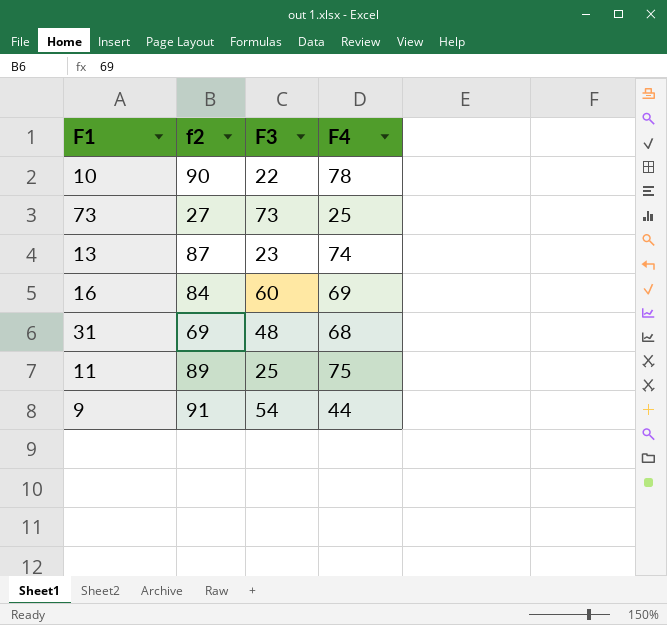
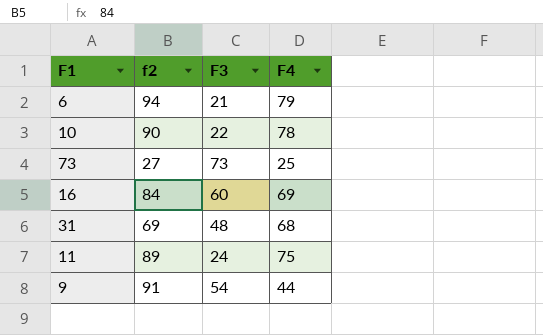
row 13: 87 | 23 | 74 -> none
row 6: none -> 94 | 21 | 79
11 | F3: 25 -> 24

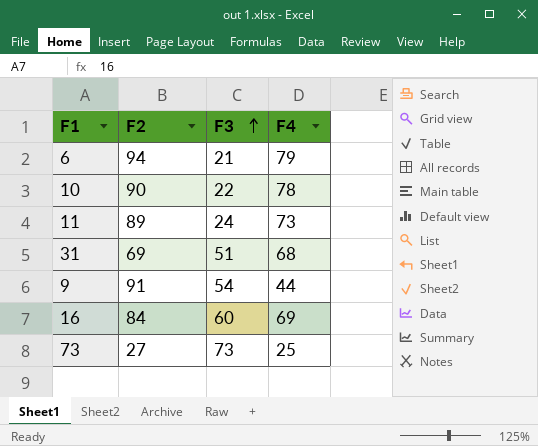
row order: none -> F3 ascending
column name: f2 -> F2
11 | F4: 75 -> 73
31 | F3: 48 -> 51

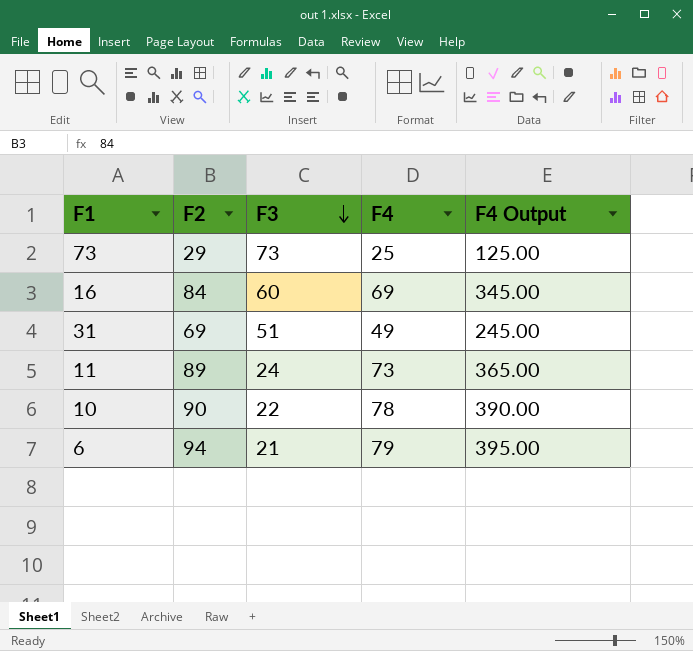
row order: F3 ascending -> F3 descending
column F4 Output | formula: none -> [F4] * 5
row 9: 91 | 54 | 44 -> none
73 | F2: 27 -> 29
31 | F4: 68 -> 49

